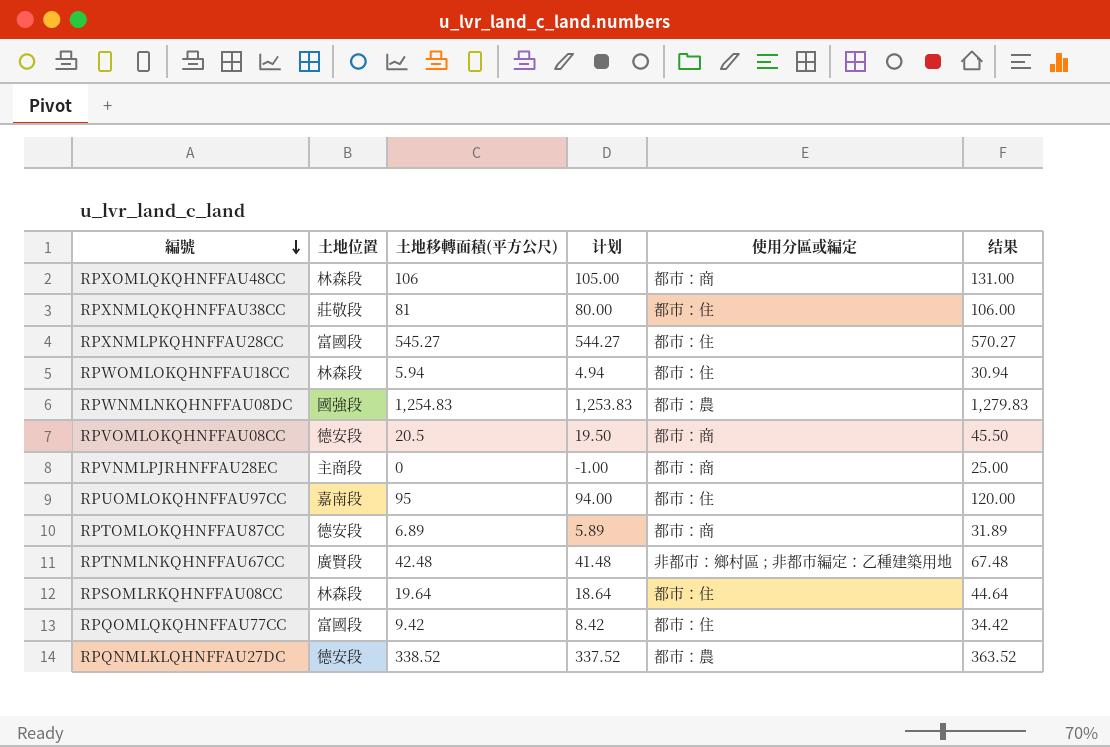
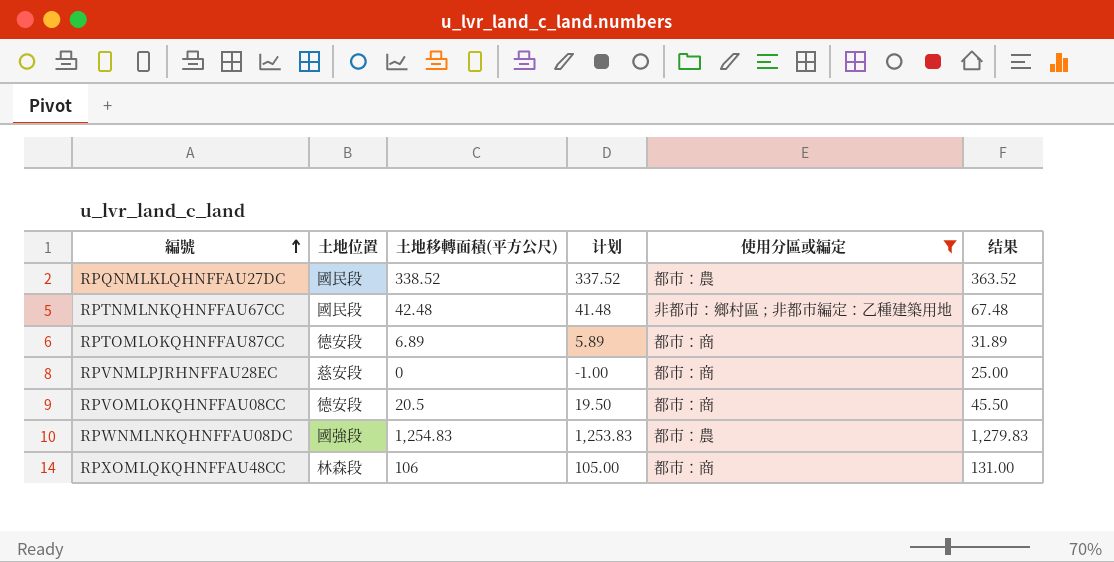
filter: none -> 使用分區或編定 != 都市：住
row order: 編號 descending -> 編號 ascending
RPQNMLKLQHNFFAU27DC | 土地位置: 德安段 -> 國民段
RPTNMLNKQHNFFAU67CC | 土地位置: 廣賢段 -> 國民段
RPVNMLPJRHNFFAU28EC | 土地位置: 主商段 -> 慈安段

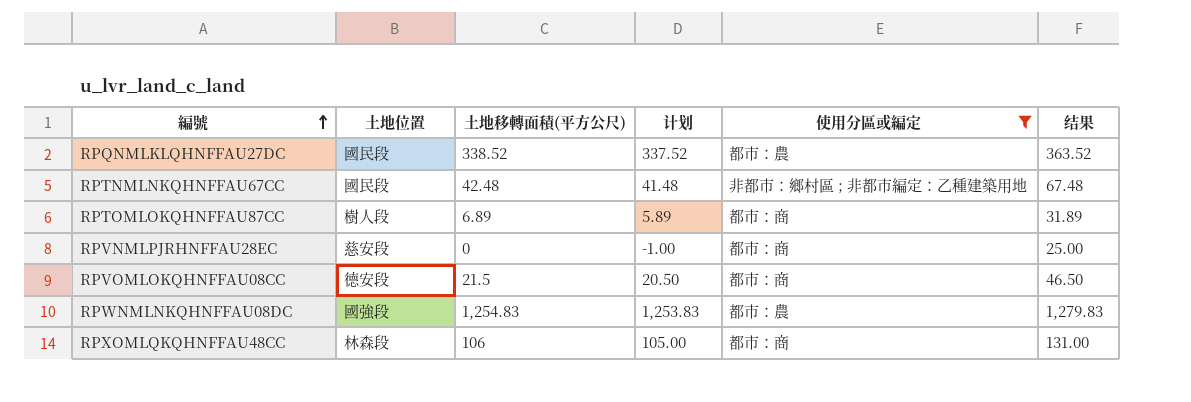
RPTOMLOKQHNFFAU87CC | 土地位置: 德安段 -> 樹人段
RPVOMLOKQHNFFAU08CC | 土地移轉面積(平方公尺): 20.5 -> 21.5
RPVOMLOKQHNFFAU08CC | 计划: 19.50 -> 20.50
RPVOMLOKQHNFFAU08CC | 结果: 45.50 -> 46.50

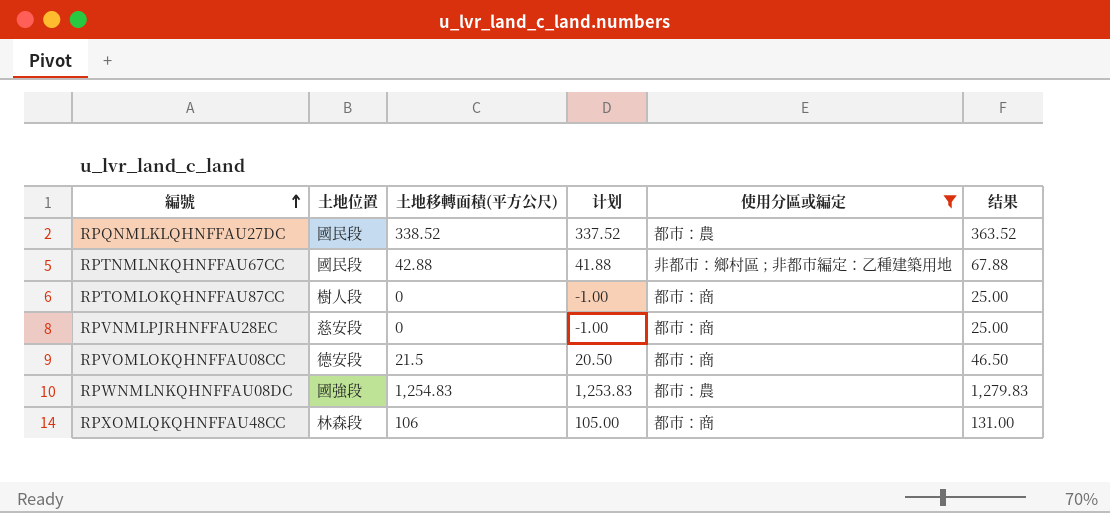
RPTNMLNKQHNFFAU67CC | 土地移轉面積(平方公尺): 42.48 -> 42.88
RPTNMLNKQHNFFAU67CC | 计划: 41.48 -> 41.88
RPTNMLNKQHNFFAU67CC | 结果: 67.48 -> 67.88
RPTOMLOKQHNFFAU87CC | 土地移轉面積(平方公尺): 6.89 -> 0
RPTOMLOKQHNFFAU87CC | 计划: 5.89 -> -1.00
RPTOMLOKQHNFFAU87CC | 结果: 31.89 -> 25.00

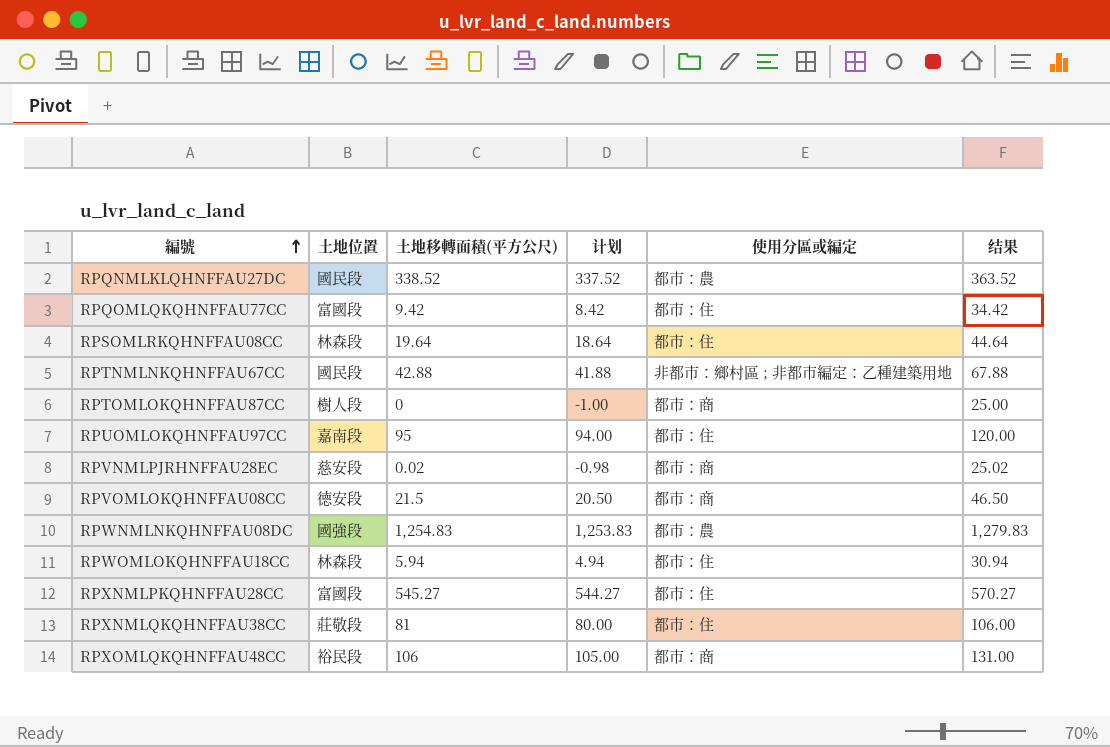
filter: 使用分區或編定 != 都市：住 -> none
RPVNMLPJRHNFFAU28EC | 土地移轉面積(平方公尺): 0 -> 0.02
RPVNMLPJRHNFFAU28EC | 计划: -1.00 -> -0.98
RPVNMLPJRHNFFAU28EC | 结果: 25.00 -> 25.02
RPXOMLQKQHNFFAU48CC | 土地位置: 林森段 -> 裕民段

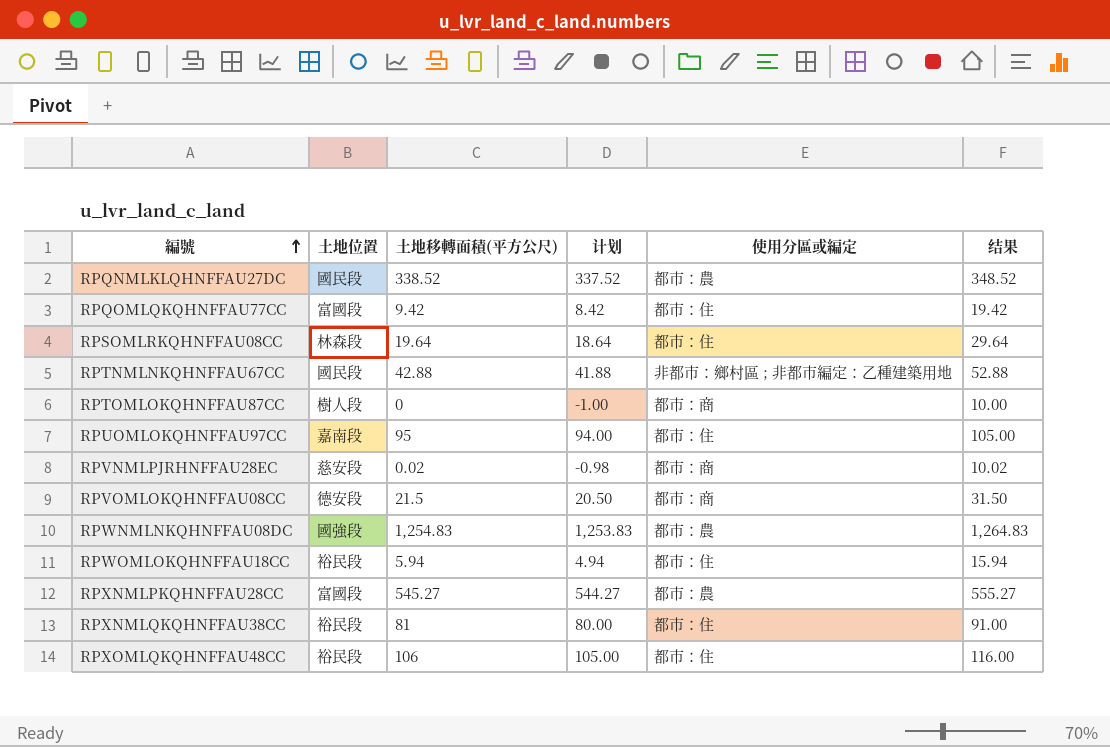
column 结果 | formula: [土地移轉面積(平方公尺)] + 25 -> [土地移轉面積(平方公尺)] + 10
RPWOMLOKQHNFFAU18CC | 土地位置: 林森段 -> 裕民段
RPXNMLPKQHNFFAU28CC | 使用分區或編定: 都市：住 -> 都市：農
RPXNMLQKQHNFFAU38CC | 土地位置: 莊敬段 -> 裕民段
RPXOMLQKQHNFFAU48CC | 使用分區或編定: 都市：商 -> 都市：住

